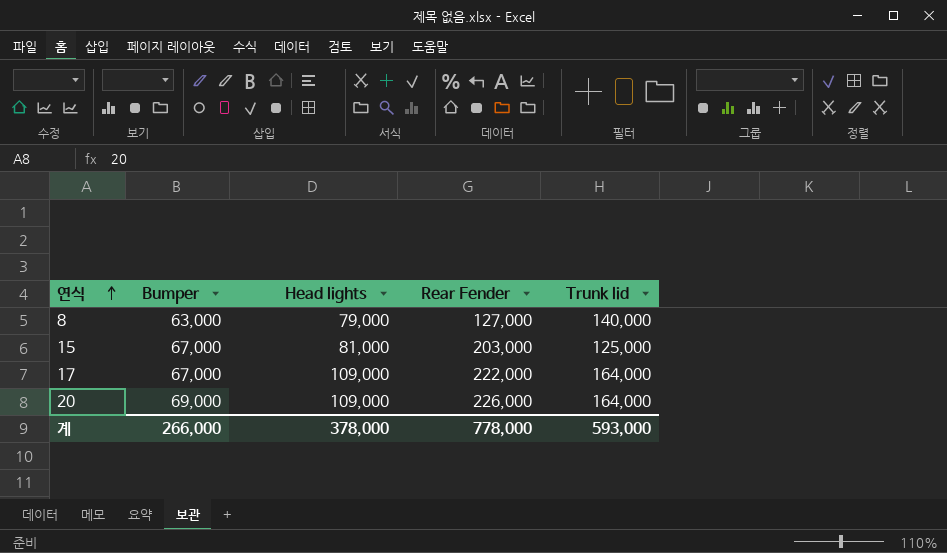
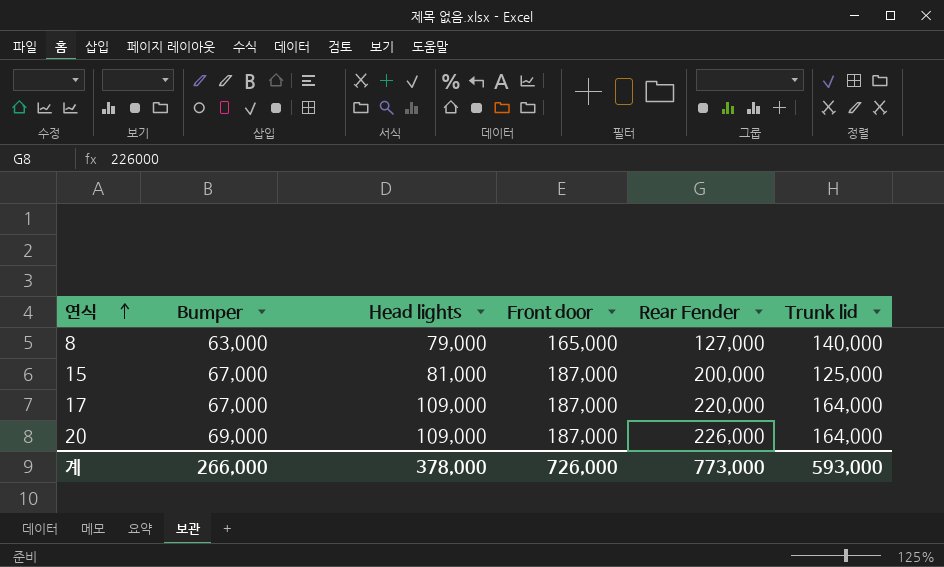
column Front door | position: none -> 4
15 | Rear Fender: 203,000 -> 200,000
17 | Rear Fender: 222,000 -> 220,000
계 | Rear Fender: 778,000 -> 773,000

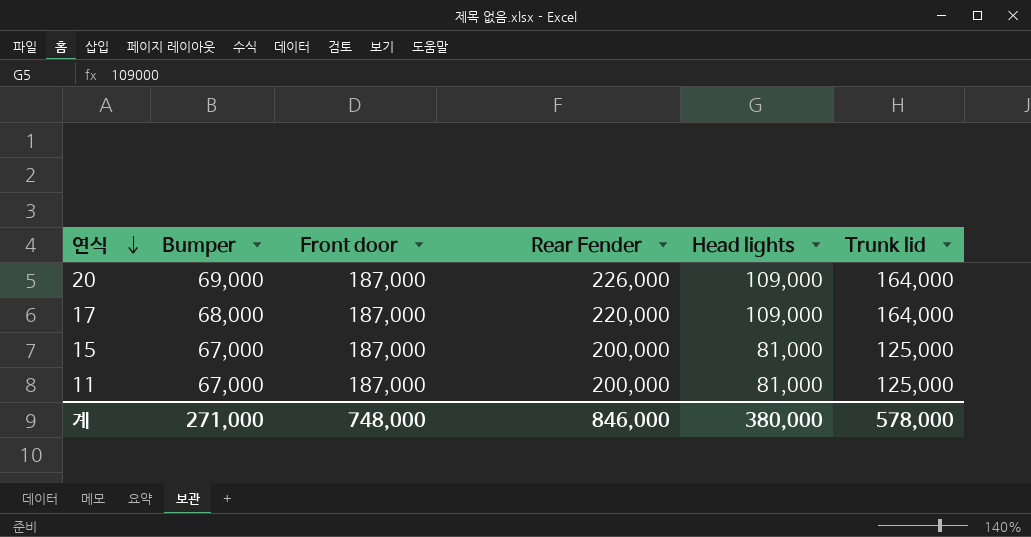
row order: 연식 ascending -> 연식 descending
column Head lights | position: 3 -> 5
row 8: 63,000 | 79,000 | 165,000 | 127,000 | 140,000 -> none
17 | Bumper: 67,000 -> 68,000
row 11: none -> 67,000 | 187,000 | 200,000 | 81,000 | 125,000
계 | Bumper: 266,000 -> 271,000
계 | Front door: 726,000 -> 748,000
계 | Rear Fender: 773,000 -> 846,000
계 | Head lights: 378,000 -> 380,000
계 | Trunk lid: 593,000 -> 578,000

